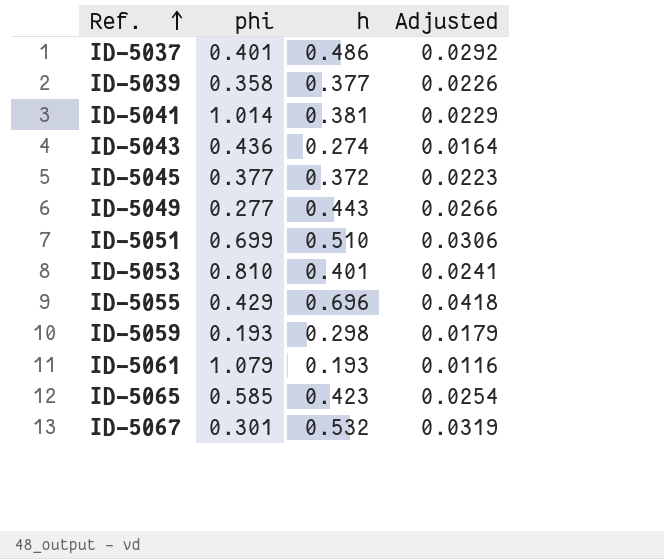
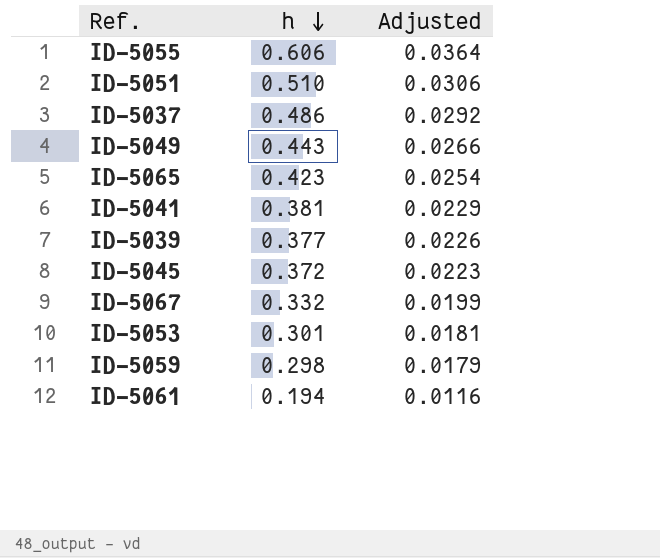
row order: Ref. ascending -> h descending
column phi | position: 2 -> none
row ID-5043: 0.436 | 0.274 | 0.0164 -> none
ID-5055 | h: 0.696 -> 0.606
ID-5055 | Adjusted: 0.0418 -> 0.0364
ID-5067 | h: 0.532 -> 0.332
ID-5067 | Adjusted: 0.0319 -> 0.0199
ID-5053 | h: 0.401 -> 0.301
ID-5053 | Adjusted: 0.0241 -> 0.0181
ID-5061 | h: 0.193 -> 0.194

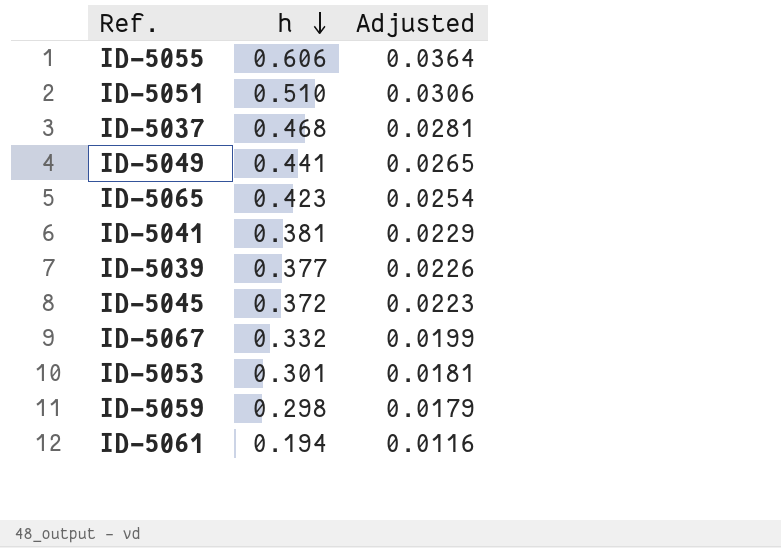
ID-5037 | h: 0.486 -> 0.468
ID-5037 | Adjusted: 0.0292 -> 0.0281
ID-5049 | h: 0.443 -> 0.441
ID-5049 | Adjusted: 0.0266 -> 0.0265

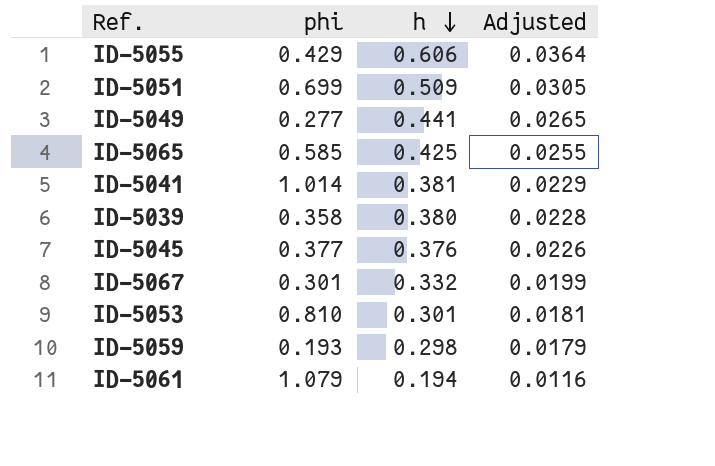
column phi | position: none -> 2
row ID-5037: 0.468 | 0.0281 -> none
ID-5051 | h: 0.510 -> 0.509
ID-5051 | Adjusted: 0.0306 -> 0.0305
ID-5065 | h: 0.423 -> 0.425
ID-5065 | Adjusted: 0.0254 -> 0.0255
ID-5039 | h: 0.377 -> 0.380
ID-5039 | Adjusted: 0.0226 -> 0.0228
ID-5045 | h: 0.372 -> 0.376
ID-5045 | Adjusted: 0.0223 -> 0.0226

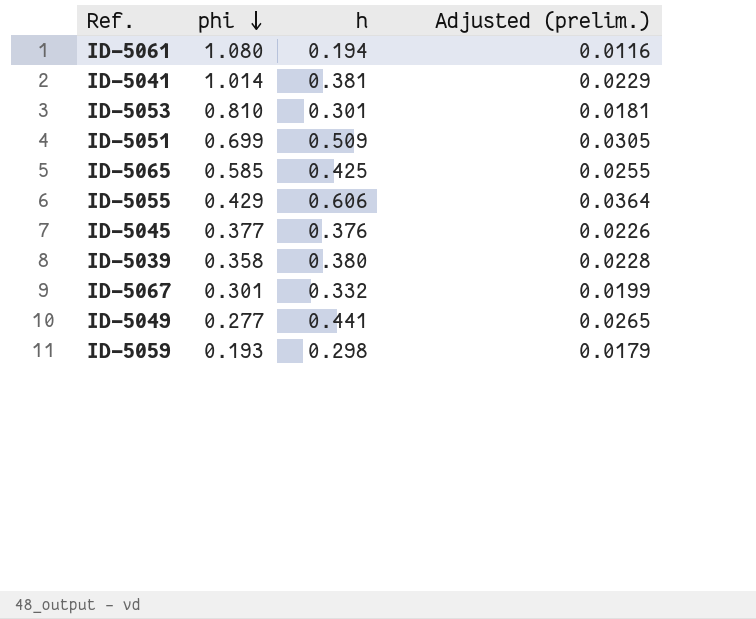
row order: h descending -> phi descending
column name: Adjusted -> Adjusted (prelim.)
ID-5061 | phi: 1.079 -> 1.080

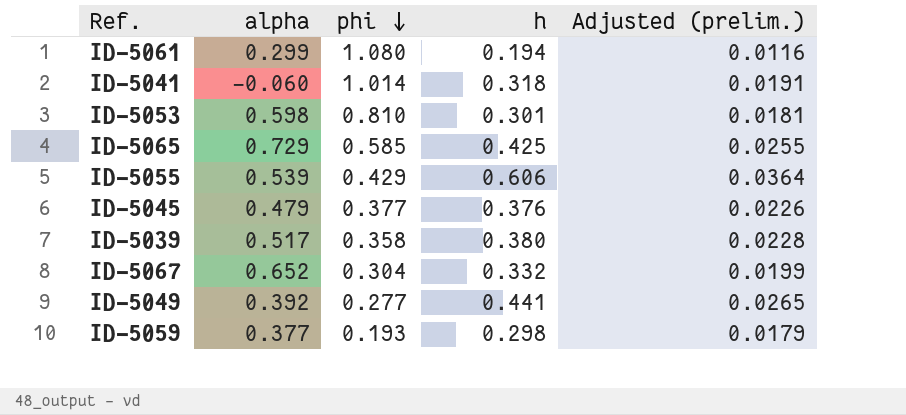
column alpha | position: none -> 2
row ID-5051: 0.699 | 0.509 | 0.0305 -> none
ID-5041 | h: 0.381 -> 0.318
ID-5041 | Adjusted (prelim.): 0.0229 -> 0.0191
ID-5067 | phi: 0.301 -> 0.304

